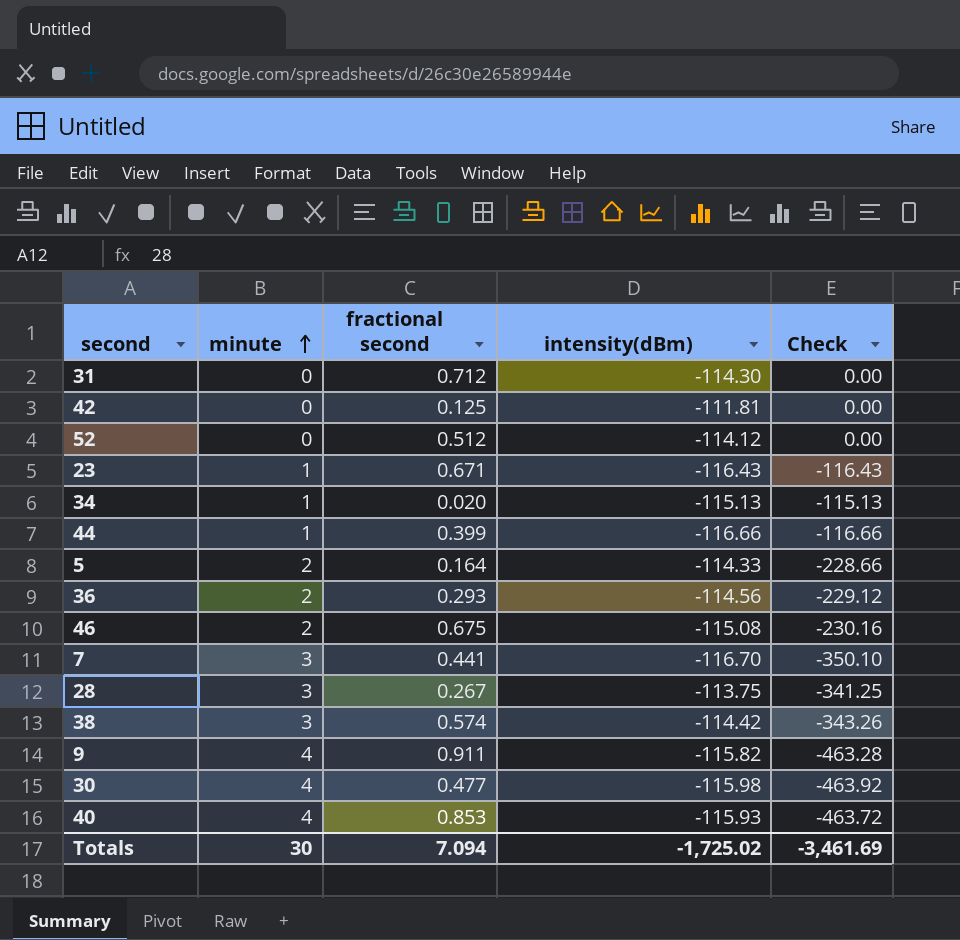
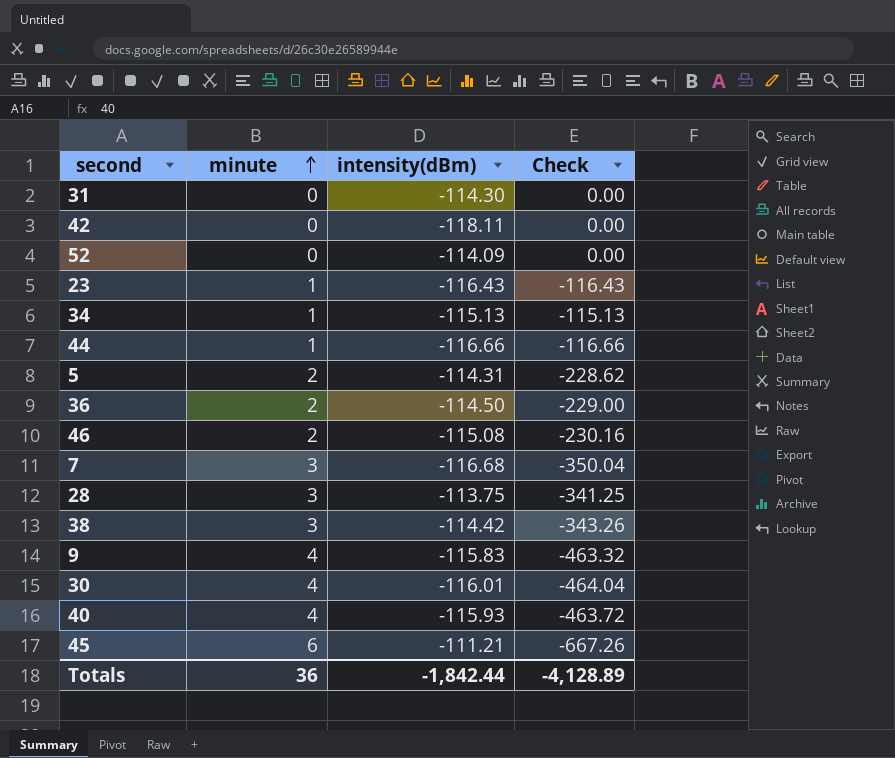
column fractional second | position: 3 -> none
42 | intensity(dBm): -111.81 -> -118.11
52 | intensity(dBm): -114.12 -> -114.09
5 | intensity(dBm): -114.33 -> -114.31
5 | Check: -228.66 -> -228.62
36 | intensity(dBm): -114.56 -> -114.50
36 | Check: -229.12 -> -229.00
7 | intensity(dBm): -116.70 -> -116.68
7 | Check: -350.10 -> -350.04
9 | intensity(dBm): -115.82 -> -115.83
9 | Check: -463.28 -> -463.32
30 | intensity(dBm): -115.98 -> -116.01
30 | Check: -463.92 -> -464.04
row 45: none -> 6 | -111.21 | -667.26
Totals | minute: 30 -> 36
Totals | intensity(dBm): -1,725.02 -> -1,842.44
Totals | Check: -3,461.69 -> -4,128.89

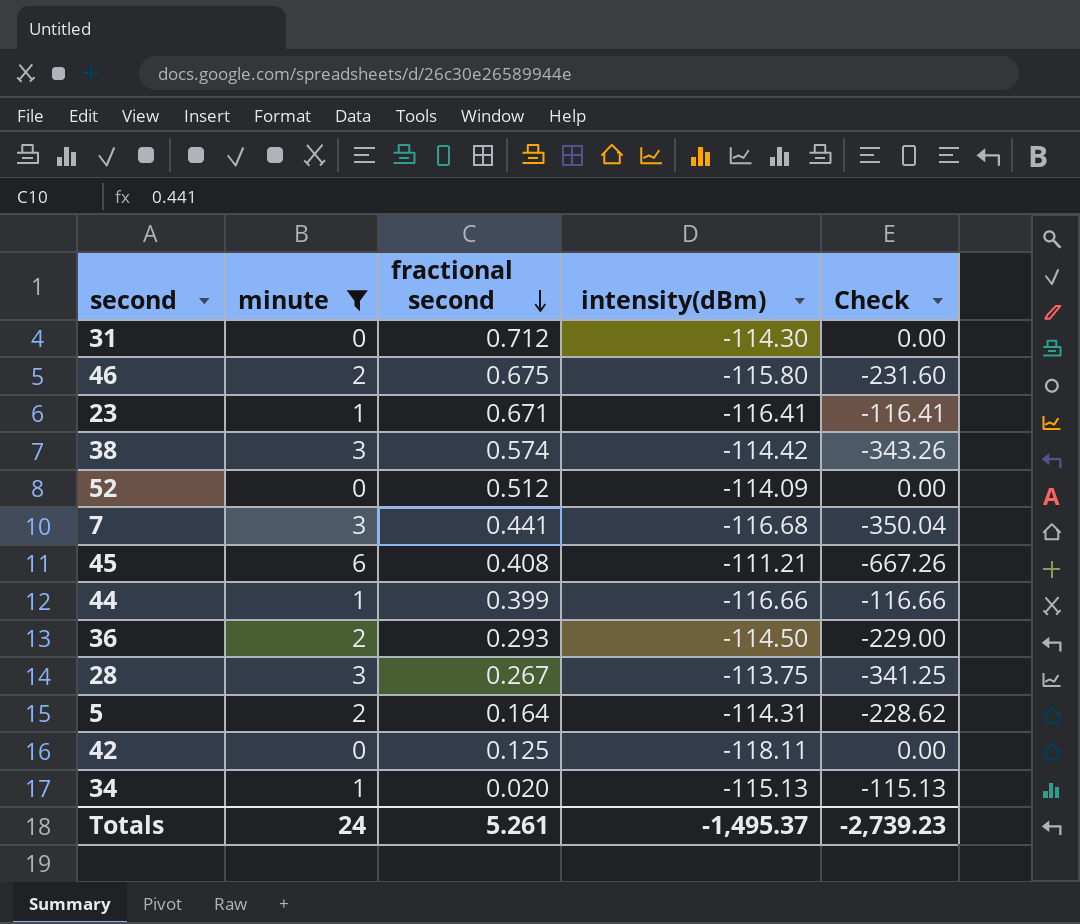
filter: none -> minute != 4
row order: minute ascending -> fractional second descending
column fractional second | position: none -> 3
46 | intensity(dBm): -115.08 -> -115.80
46 | Check: -230.16 -> -231.60
23 | intensity(dBm): -116.43 -> -116.41
23 | Check: -116.43 -> -116.41
Totals | minute: 36 -> 24
Totals | intensity(dBm): -1,842.44 -> -1,495.37
Totals | Check: -4,128.89 -> -2,739.23

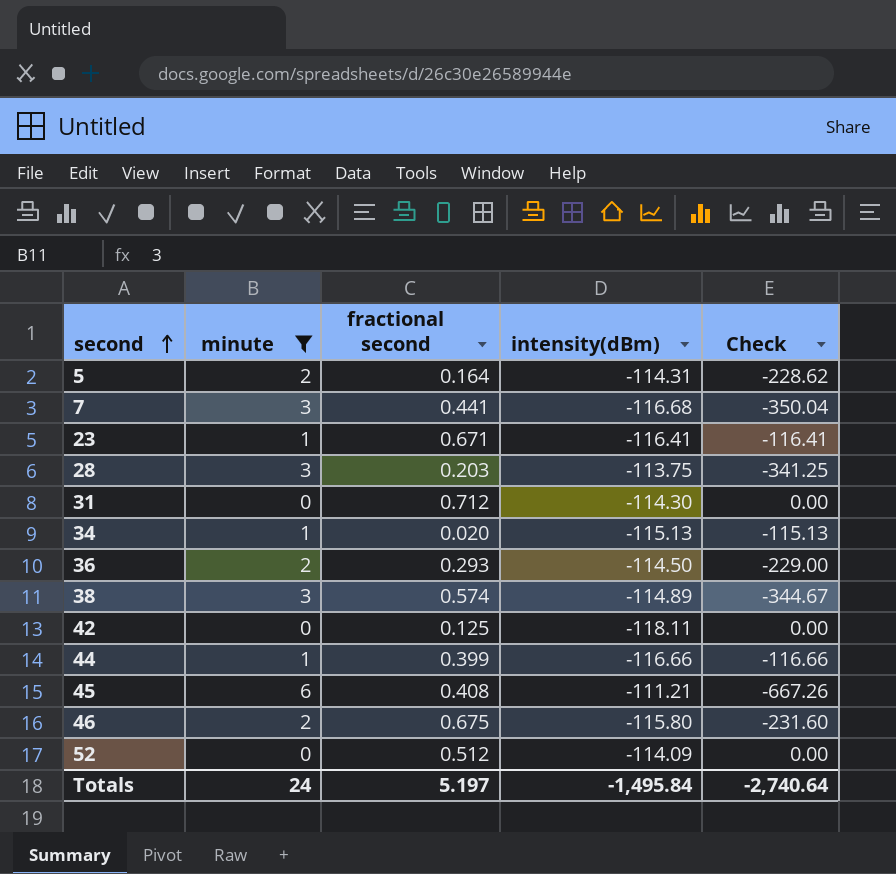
row order: fractional second descending -> second ascending
28 | fractional second: 0.267 -> 0.203
38 | intensity(dBm): -114.42 -> -114.89
38 | Check: -343.26 -> -344.67
Totals | fractional second: 5.261 -> 5.197
Totals | intensity(dBm): -1,495.37 -> -1,495.84
Totals | Check: -2,739.23 -> -2,740.64

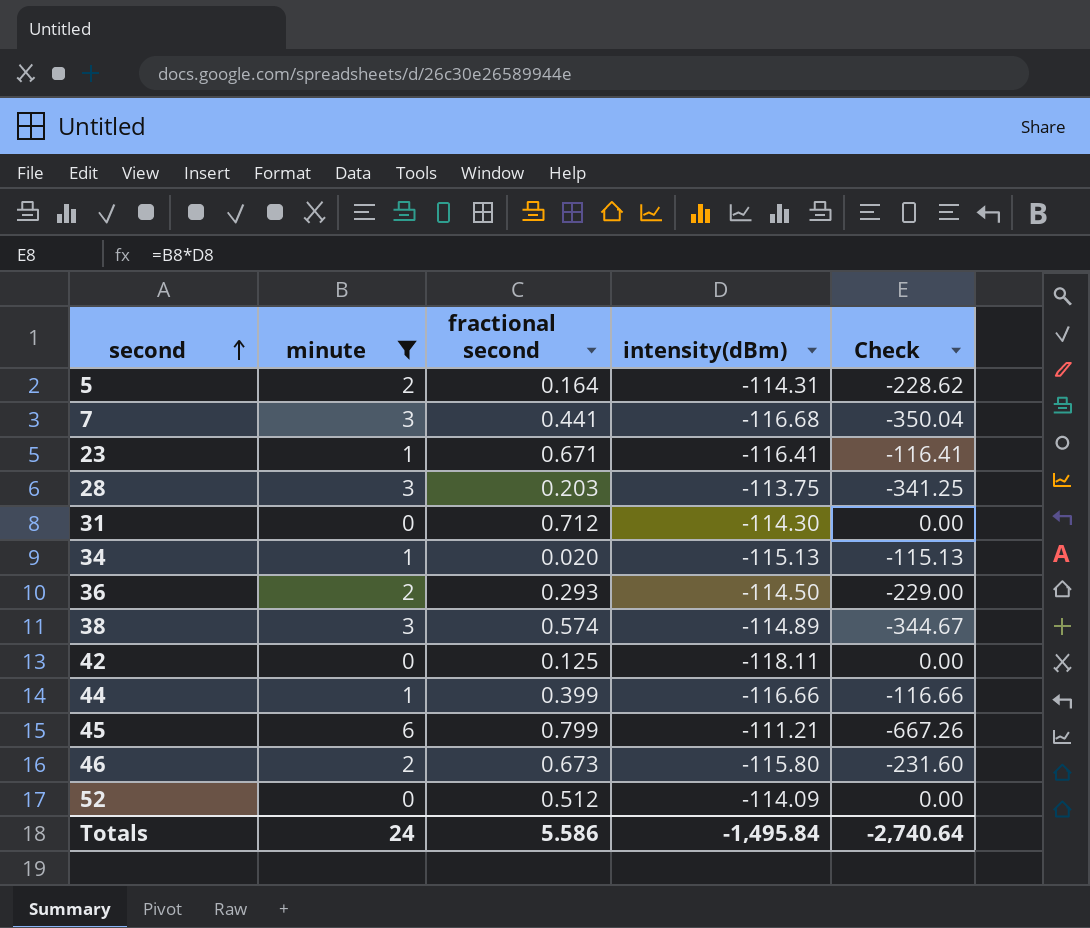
45 | fractional second: 0.408 -> 0.799
46 | fractional second: 0.675 -> 0.673
Totals | fractional second: 5.197 -> 5.586

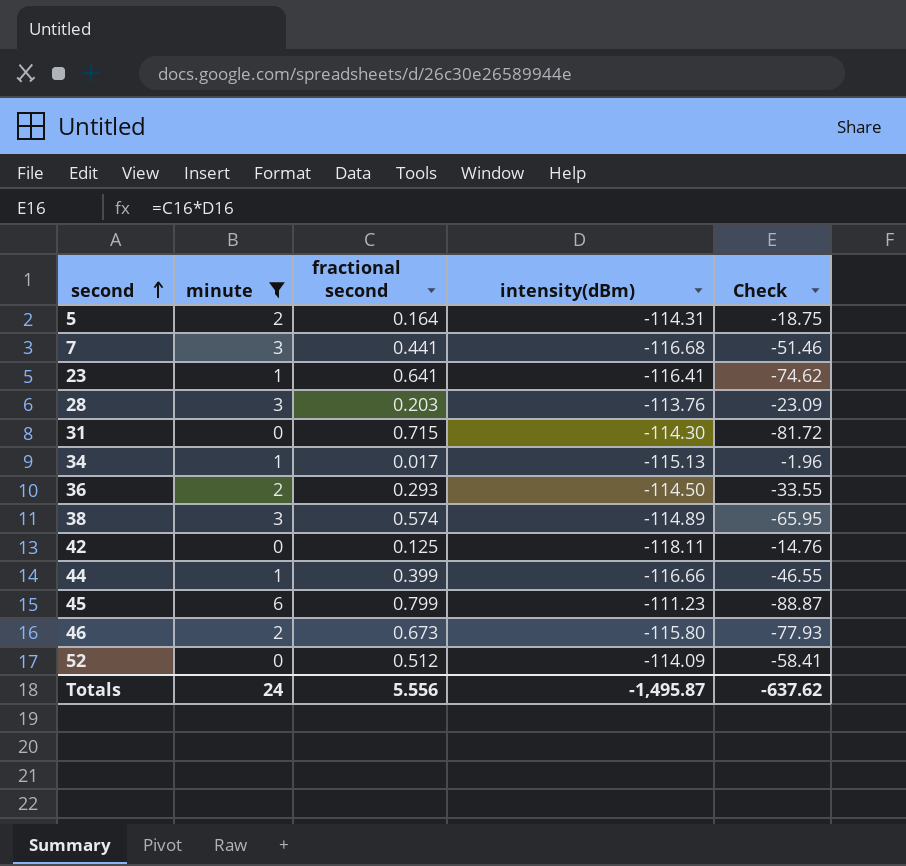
column Check | formula: [minute] * [intensity(dBm)] -> [fractional second] * [intensity(dBm)]
23 | fractional second: 0.671 -> 0.641
28 | intensity(dBm): -113.75 -> -113.76
31 | fractional second: 0.712 -> 0.715
34 | fractional second: 0.020 -> 0.017
45 | intensity(dBm): -111.21 -> -111.23
Totals | fractional second: 5.586 -> 5.556
Totals | intensity(dBm): -1,495.84 -> -1,495.87
Totals | Check: -2,740.64 -> -637.62

